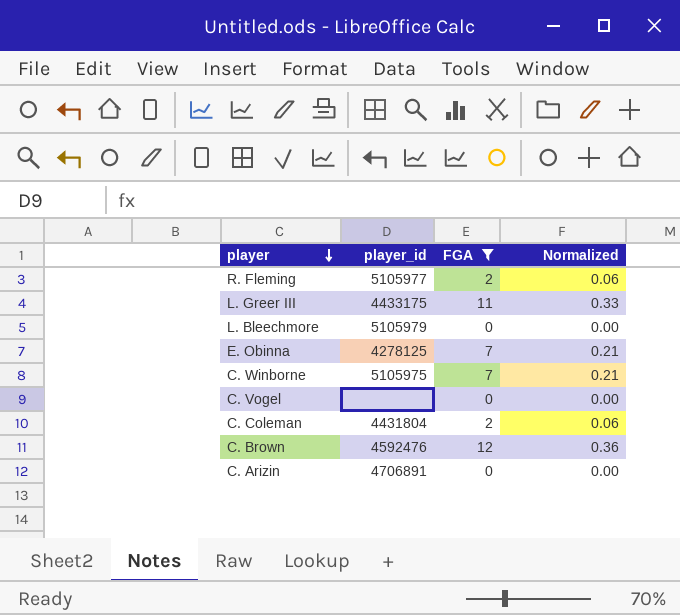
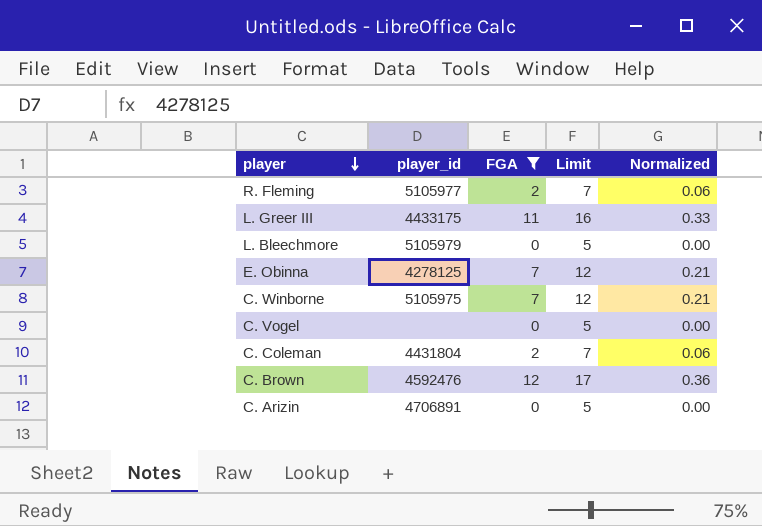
column Limit | formula: none -> [FGA] + 5

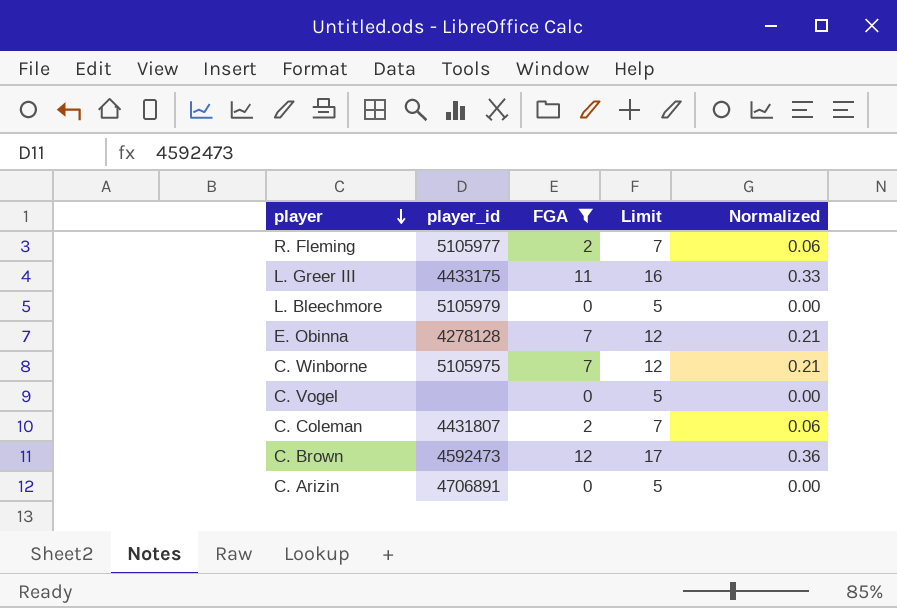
E. Obinna | player_id: 4278125 -> 4278128
C. Coleman | player_id: 4431804 -> 4431807
C. Brown | player_id: 4592476 -> 4592473

